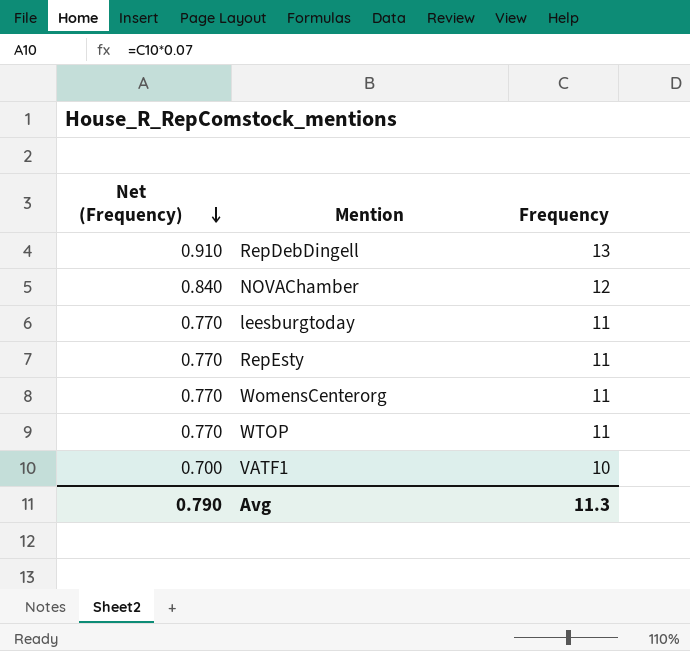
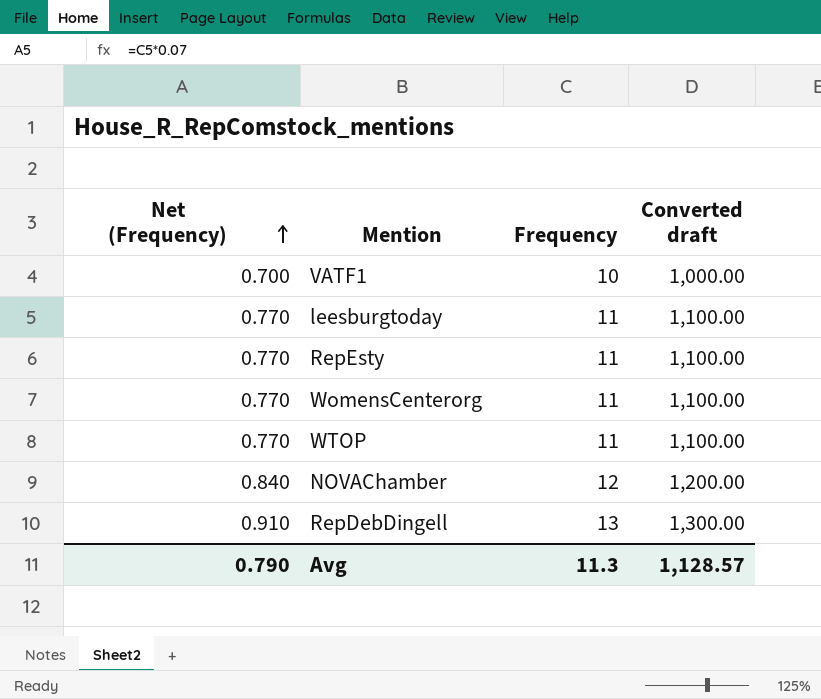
row order: Net (Frequency) descending -> Net (Frequency) ascending
column Converted draft | formula: none -> [Frequency] * 100

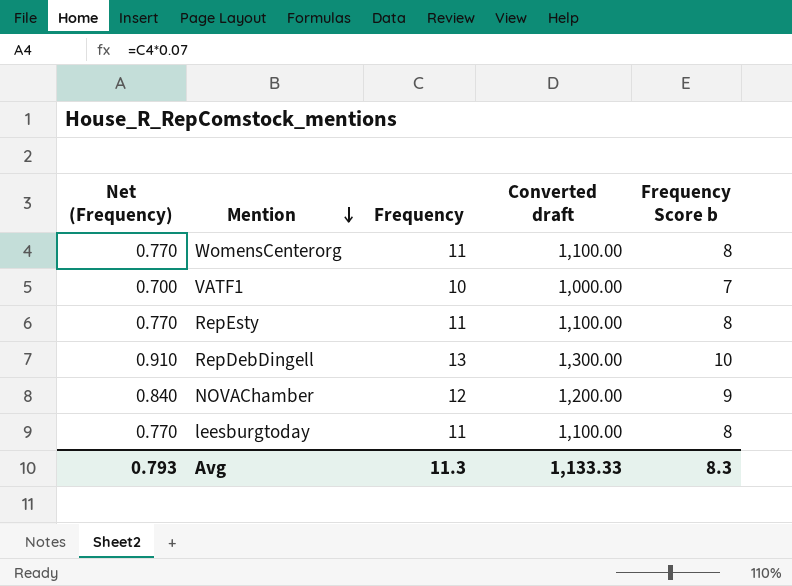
row order: Net (Frequency) ascending -> Mention descending
column Frequency Score b | formula: none -> [Frequency] - 3
row WTOP: 0.770 | 11 | 1,100.00 -> none
Avg | Net (Frequency): 0.790 -> 0.793
Avg | Converted draft: 1,128.57 -> 1,133.33

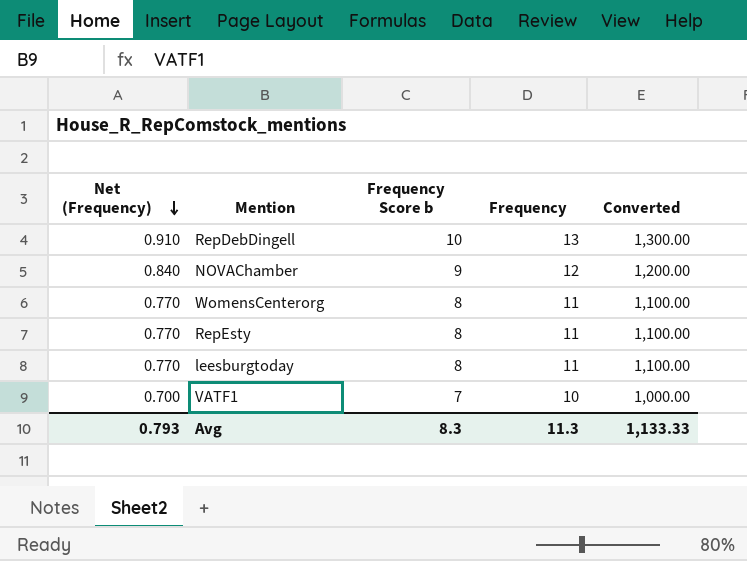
row order: Mention descending -> Net (Frequency) descending
column Frequency Score b | position: 5 -> 3
column name: Converted draft -> Converted

